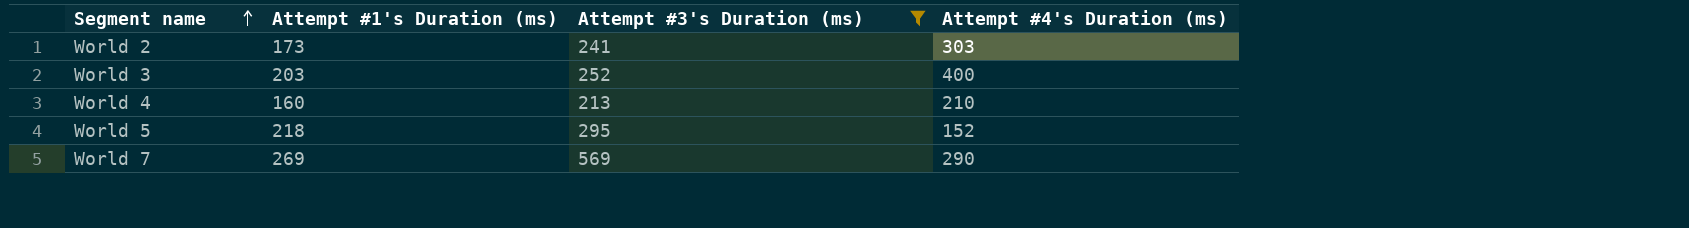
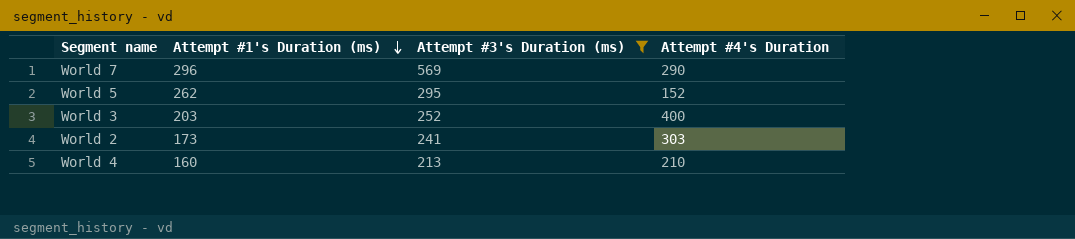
row order: Segment name ascending -> Attempt #1's Duration (ms) descending
column name: Attempt #4's Duration (ms) -> Attempt #4's Duration
World 7 | Attempt #1's Duration (ms): 269 -> 296
World 5 | Attempt #1's Duration (ms): 218 -> 262

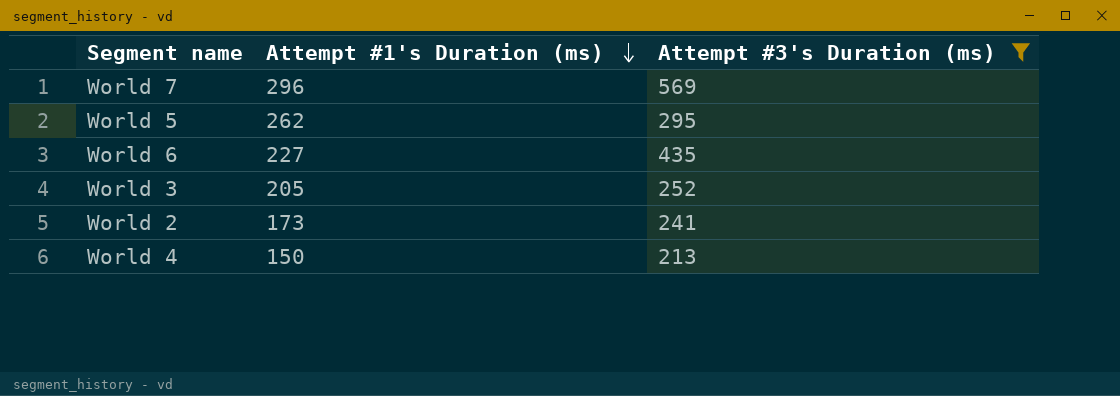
column Attempt #4's Duration | position: 4 -> none
row World 6: none -> 227 | 435
World 3 | Attempt #1's Duration (ms): 203 -> 205
World 4 | Attempt #1's Duration (ms): 160 -> 150

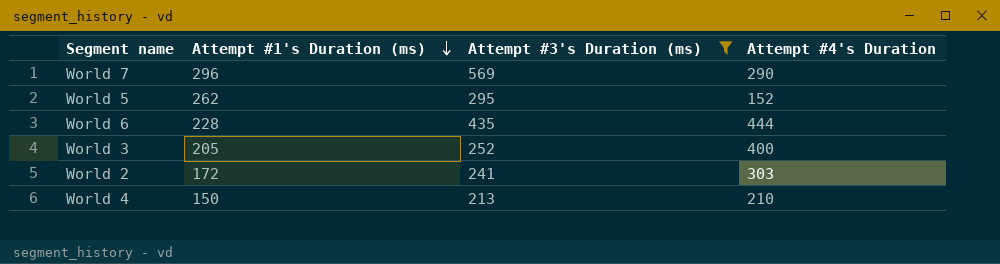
column Attempt #4's Duration | position: none -> 4
World 6 | Attempt #1's Duration (ms): 227 -> 228
World 2 | Attempt #1's Duration (ms): 173 -> 172

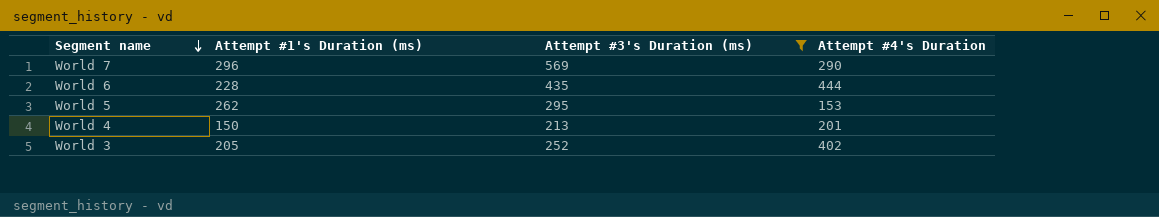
row order: Attempt #1's Duration (ms) descending -> Segment name descending
row World 2: 172 | 241 | 303 -> none
World 5 | Attempt #4's Duration: 152 -> 153
World 4 | Attempt #4's Duration: 210 -> 201
World 3 | Attempt #4's Duration: 400 -> 402

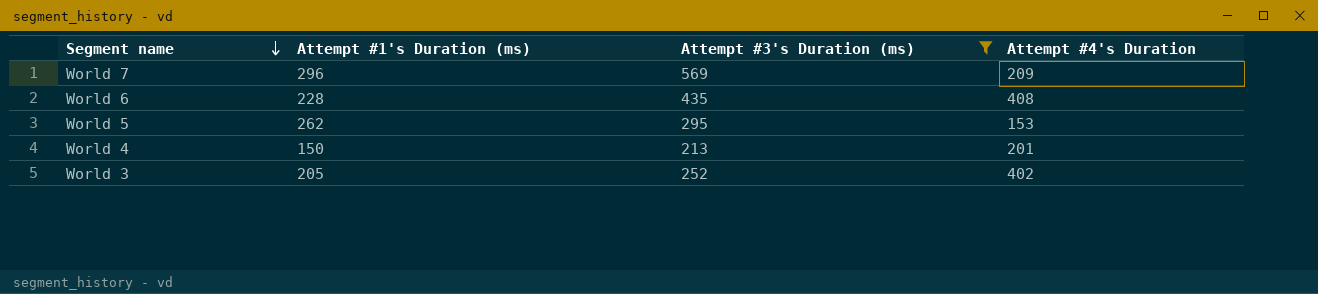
World 7 | Attempt #4's Duration: 290 -> 209
World 6 | Attempt #4's Duration: 444 -> 408

